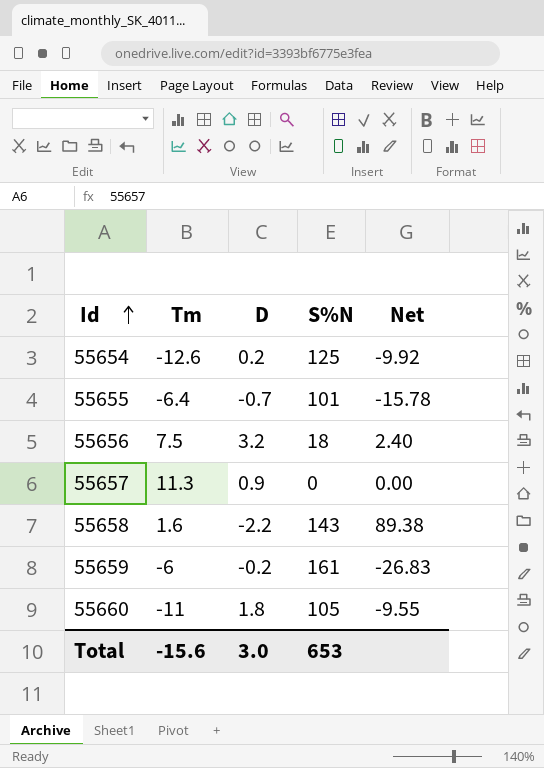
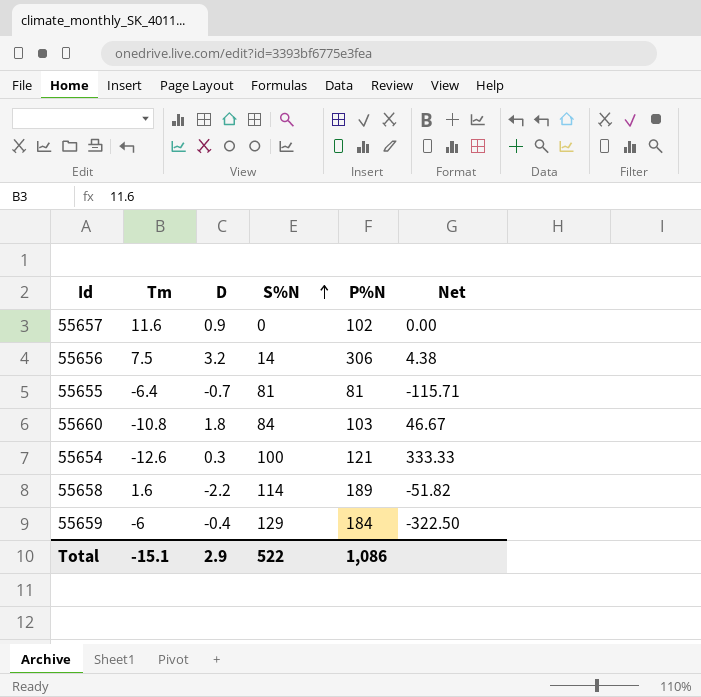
row order: Id ascending -> S%N ascending
column P%N | position: none -> 5
column Net | formula: [S%N] / [Tm] -> [S%N] / [D]
55657 | Tm: 11.3 -> 11.6
55656 | S%N: 18 -> 14
55655 | S%N: 101 -> 81
55660 | Tm: -11 -> -10.8
55660 | S%N: 105 -> 84
55654 | D: 0.2 -> 0.3
55654 | S%N: 125 -> 100
55658 | S%N: 143 -> 114
55659 | D: -0.2 -> -0.4
55659 | S%N: 161 -> 129
Total | Tm: -15.6 -> -15.1
Total | D: 3.0 -> 2.9
Total | S%N: 653 -> 522

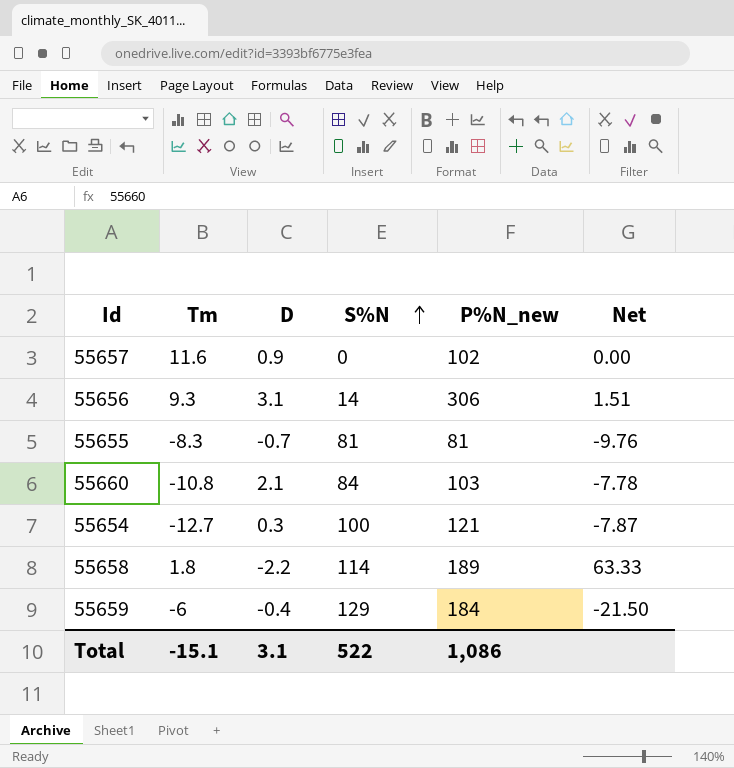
column name: P%N -> P%N_new
column Net | formula: [S%N] / [D] -> [S%N] / [Tm]
55656 | Tm: 7.5 -> 9.3
55656 | D: 3.2 -> 3.1
55655 | Tm: -6.4 -> -8.3
55660 | D: 1.8 -> 2.1
55654 | Tm: -12.6 -> -12.7
55658 | Tm: 1.6 -> 1.8
Total | D: 2.9 -> 3.1

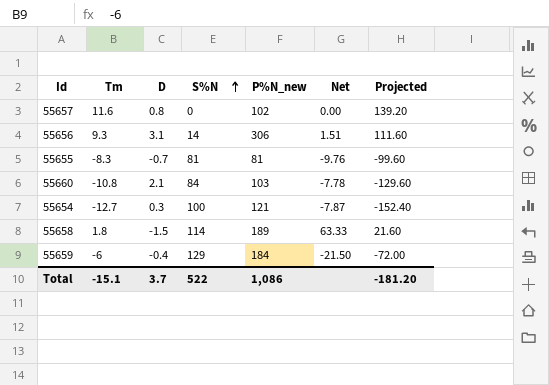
column Projected | formula: none -> [Tm] * 12
55657 | D: 0.9 -> 0.8
55658 | D: -2.2 -> -1.5
Total | D: 3.1 -> 3.7

